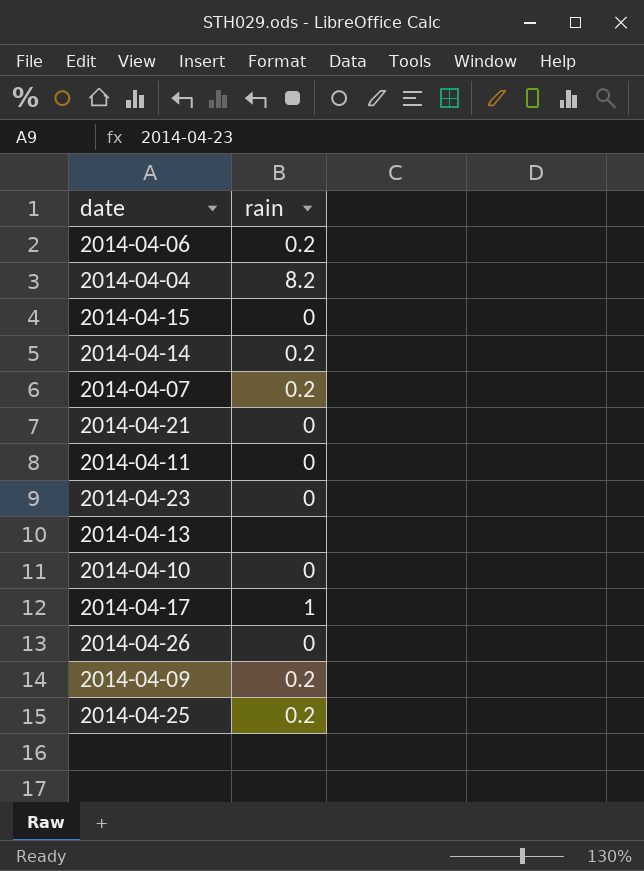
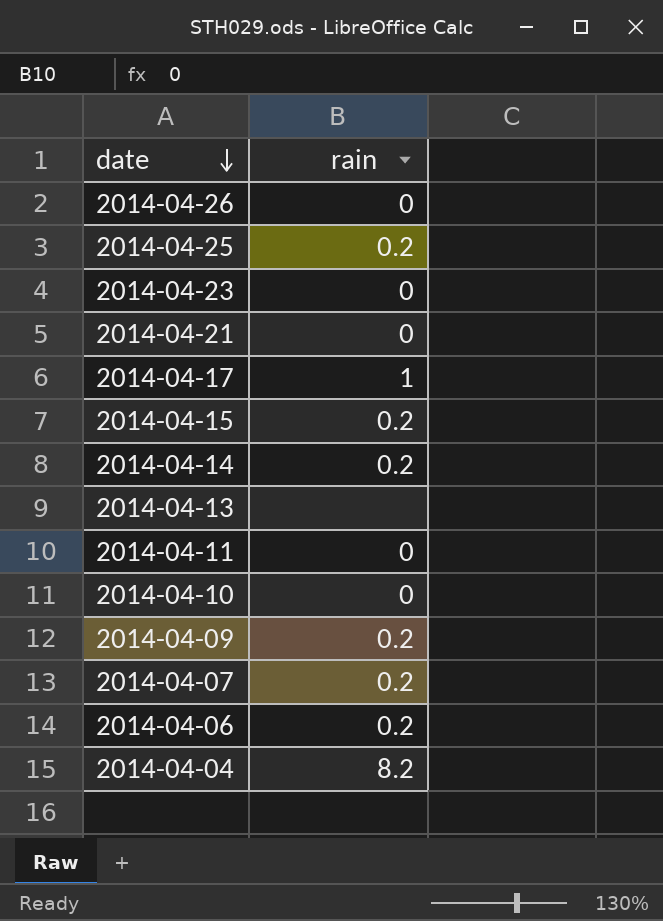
row order: none -> date descending
2014-04-15 | rain: 0 -> 0.2

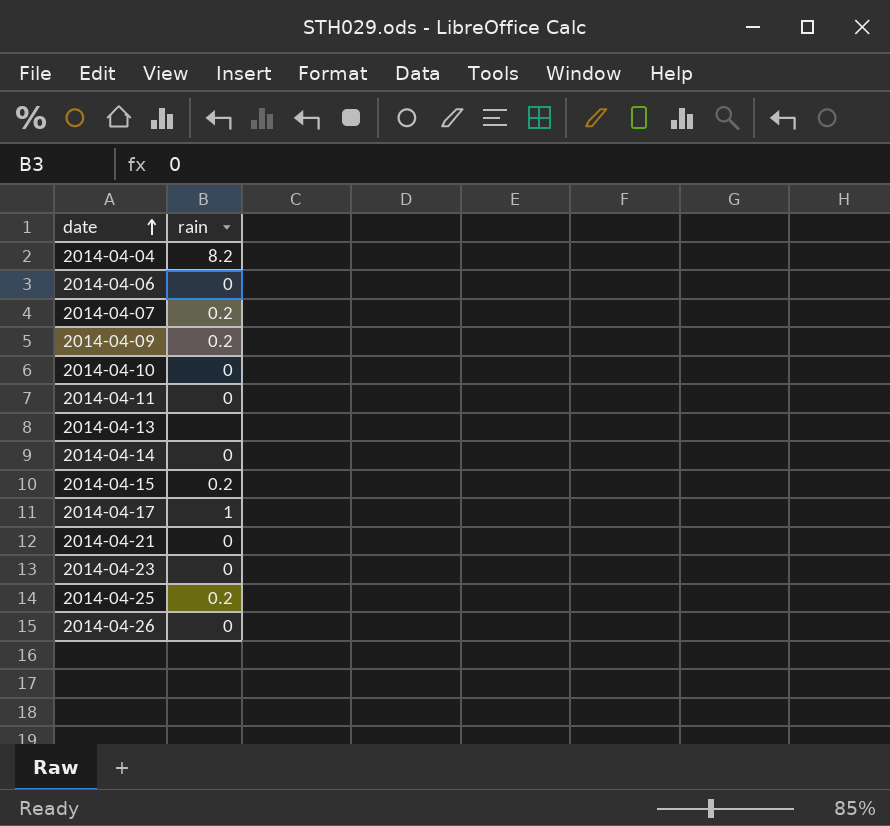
row order: date descending -> date ascending
2014-04-06 | rain: 0.2 -> 0
2014-04-14 | rain: 0.2 -> 0

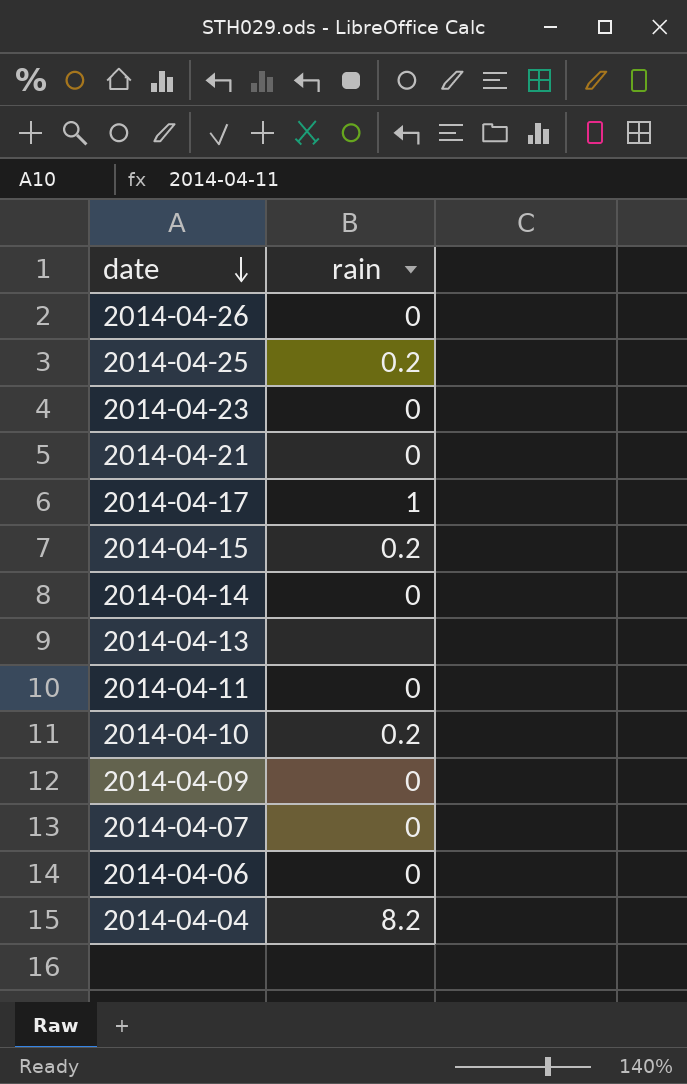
row order: date ascending -> date descending
2014-04-10 | rain: 0 -> 0.2
2014-04-09 | rain: 0.2 -> 0
2014-04-07 | rain: 0.2 -> 0

